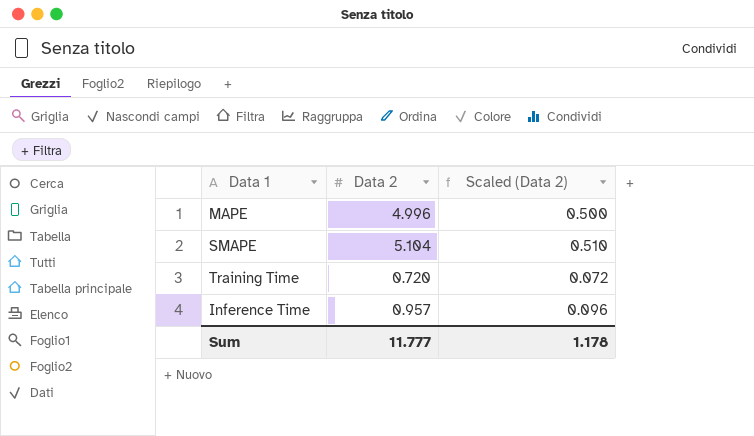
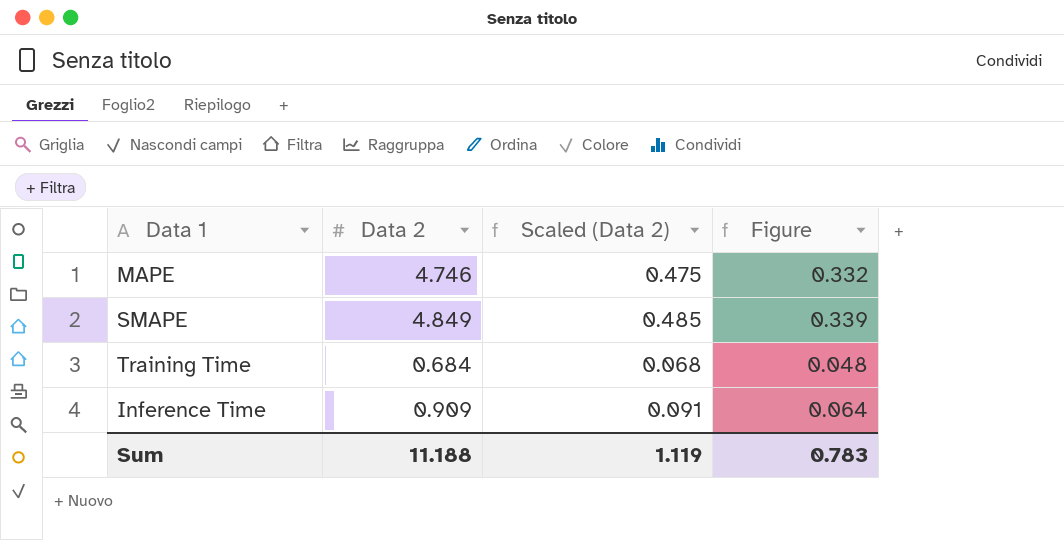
column Figure | formula: none -> [Data 2] * 0.07
MAPE | Data 2: 4.996 -> 4.746
MAPE | Scaled (Data 2): 0.500 -> 0.475
SMAPE | Data 2: 5.104 -> 4.849
SMAPE | Scaled (Data 2): 0.510 -> 0.485
Training Time | Data 2: 0.720 -> 0.684
Training Time | Scaled (Data 2): 0.072 -> 0.068
Inference Time | Data 2: 0.957 -> 0.909
Inference Time | Scaled (Data 2): 0.096 -> 0.091
Sum | Data 2: 11.777 -> 11.188
Sum | Scaled (Data 2): 1.178 -> 1.119

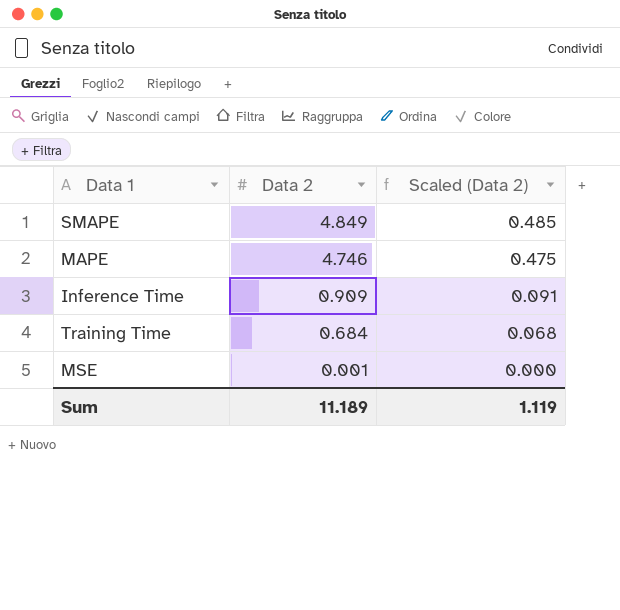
row order: none -> Data 2 descending
column Figure | formula: [Data 2] * 0.07 -> none
row MSE: none -> 0.001 | 0.000
Sum | Data 2: 11.188 -> 11.189

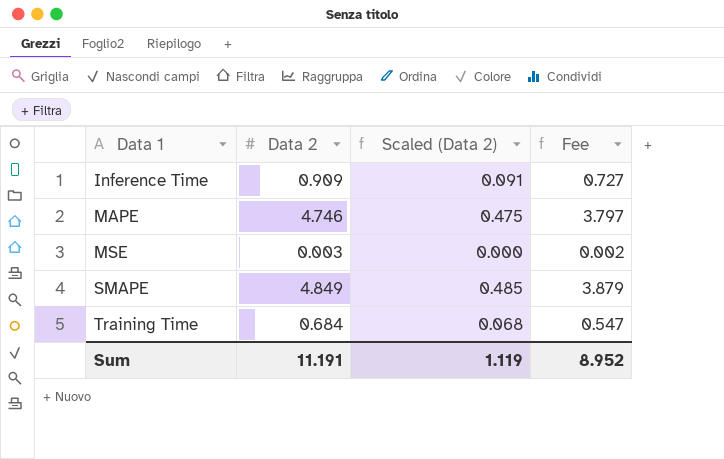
row order: Data 2 descending -> Data 1 ascending
column Fee | formula: none -> [Data 2] * 0.8
MSE | Data 2: 0.001 -> 0.003
Sum | Data 2: 11.189 -> 11.191

